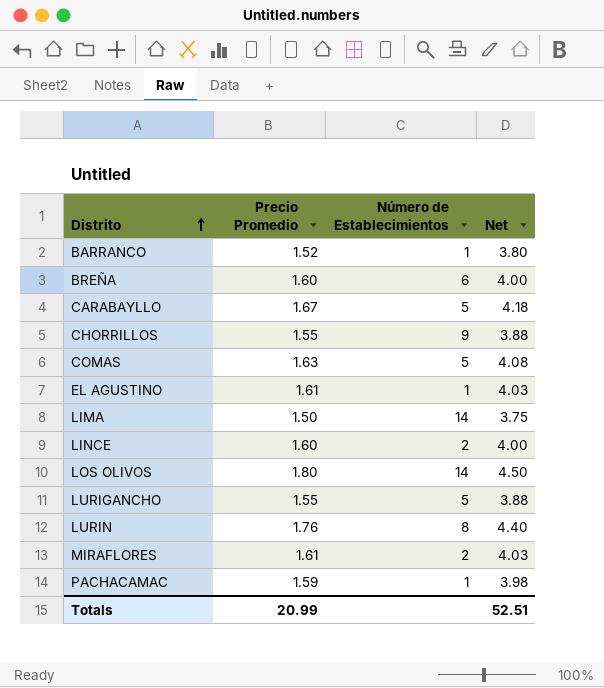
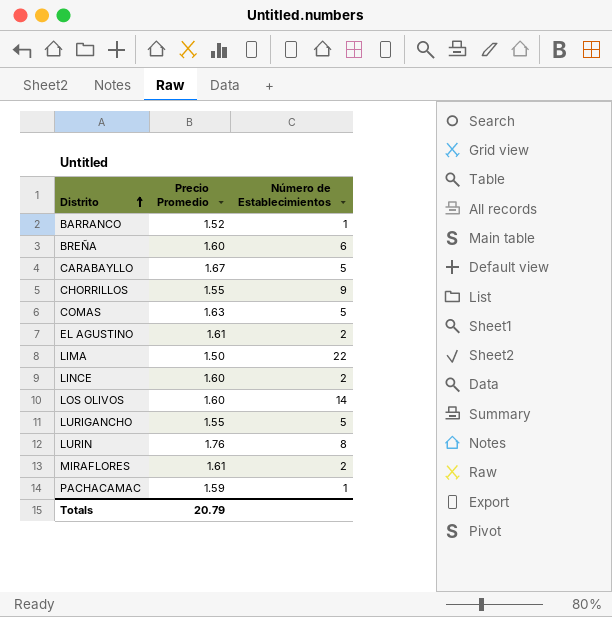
column Net | formula: [Precio Promedio] * 2.5 -> none
EL AGUSTINO | Número de Establecimientos: 1 -> 2
LIMA | Número de Establecimientos: 14 -> 22
LOS OLIVOS | Precio Promedio: 1.80 -> 1.60
Totals | Precio Promedio: 20.99 -> 20.79

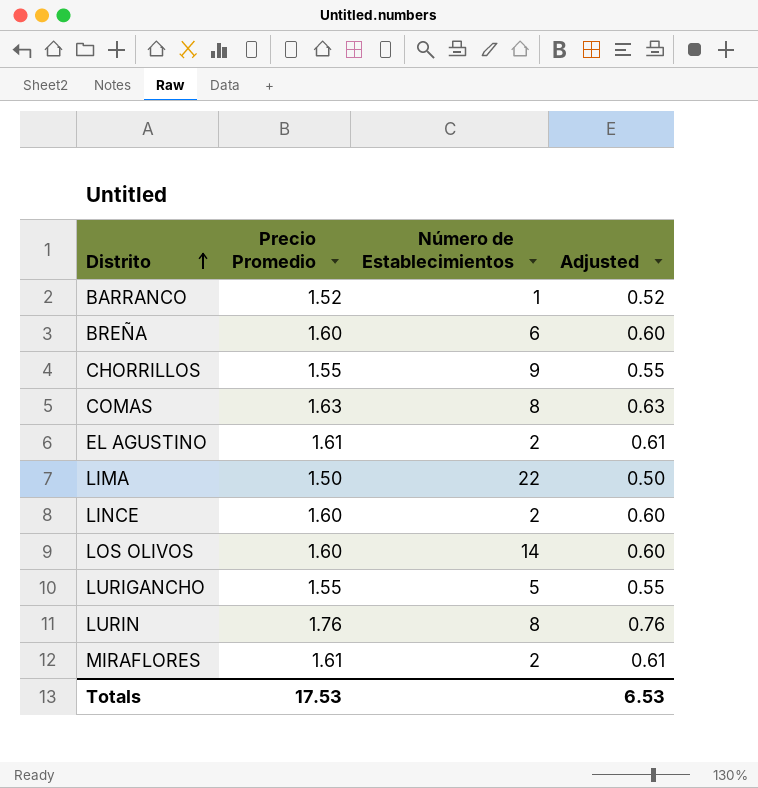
column Adjusted | formula: none -> [Precio Promedio] - 1
row CARABAYLLO: 1.67 | 5 -> none
row PACHACAMAC: 1.59 | 1 -> none
COMAS | Número de Establecimientos: 5 -> 8
Totals | Precio Promedio: 20.79 -> 17.53

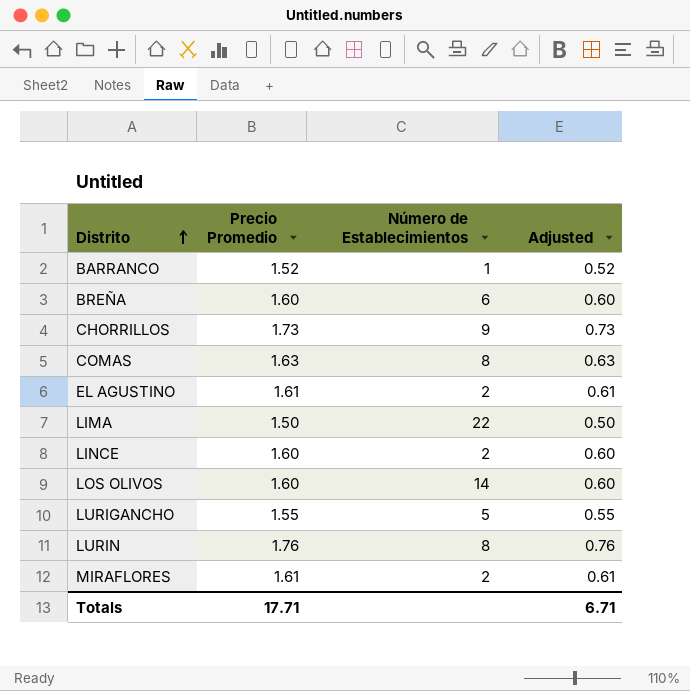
CHORRILLOS | Precio Promedio: 1.55 -> 1.73
CHORRILLOS | Adjusted: 0.55 -> 0.73
Totals | Precio Promedio: 17.53 -> 17.71
Totals | Adjusted: 6.53 -> 6.71

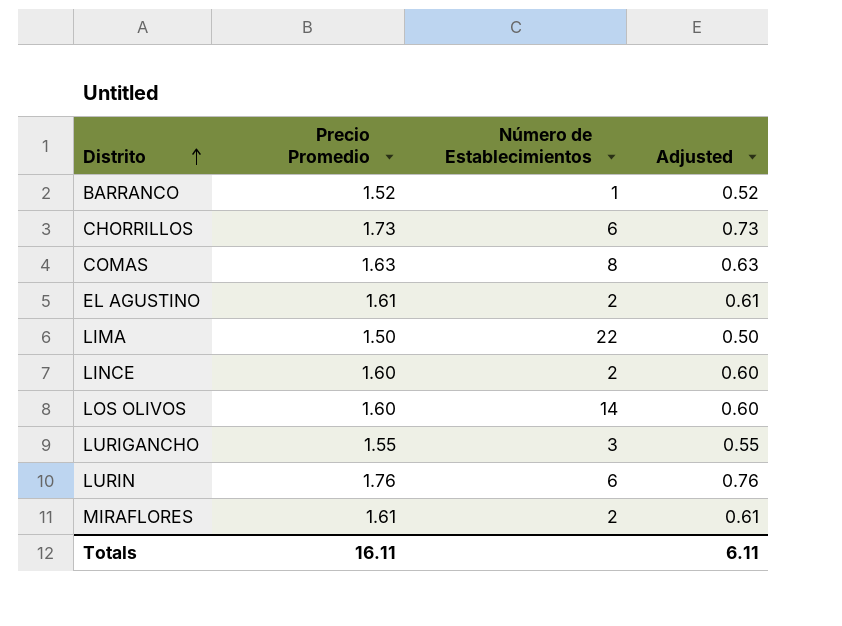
row BREÑA: 1.60 | 6 | 0.60 -> none
CHORRILLOS | Número de Establecimientos: 9 -> 6
LURIGANCHO | Número de Establecimientos: 5 -> 3
LURIN | Número de Establecimientos: 8 -> 6
Totals | Precio Promedio: 17.71 -> 16.11
Totals | Adjusted: 6.71 -> 6.11

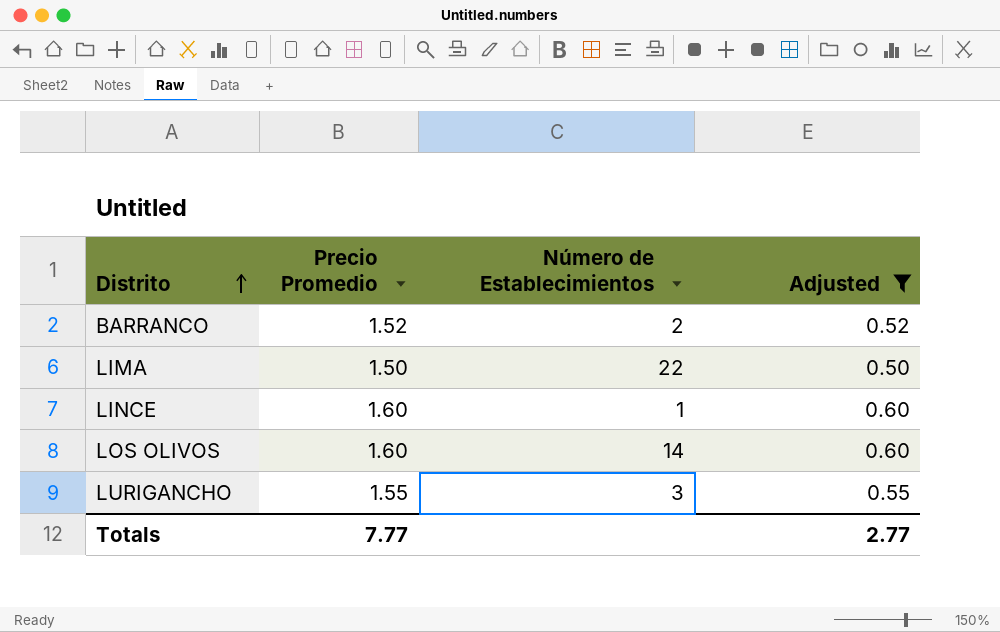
filter: none -> Adjusted <= 0.60
BARRANCO | Número de Establecimientos: 1 -> 2
LINCE | Número de Establecimientos: 2 -> 1
Totals | Precio Promedio: 16.11 -> 7.77
Totals | Adjusted: 6.11 -> 2.77

